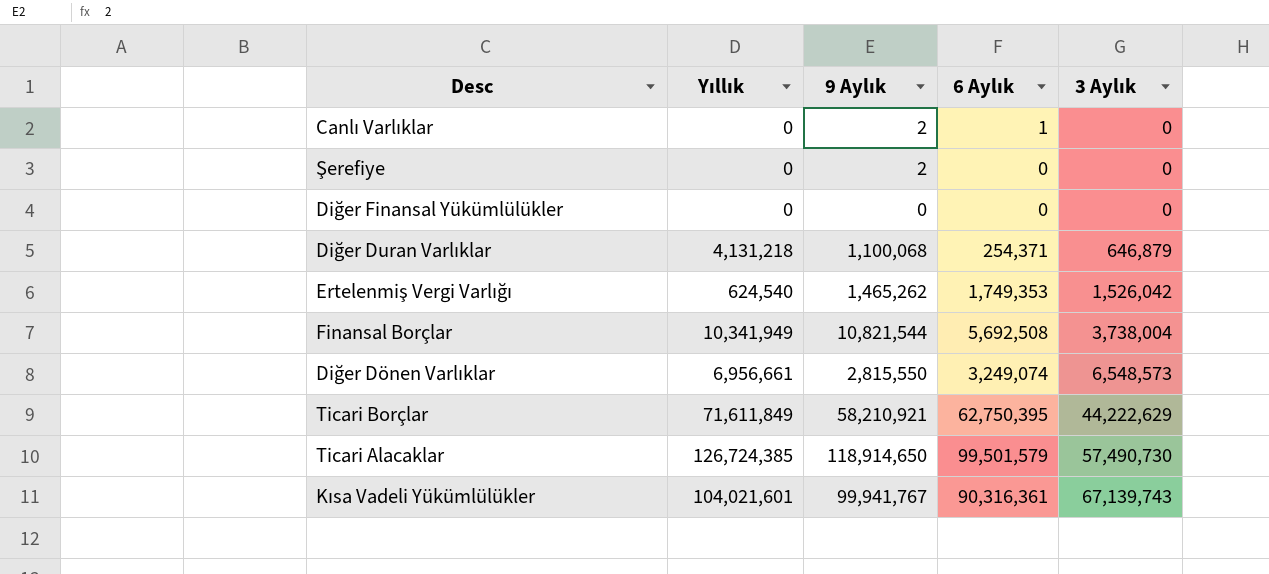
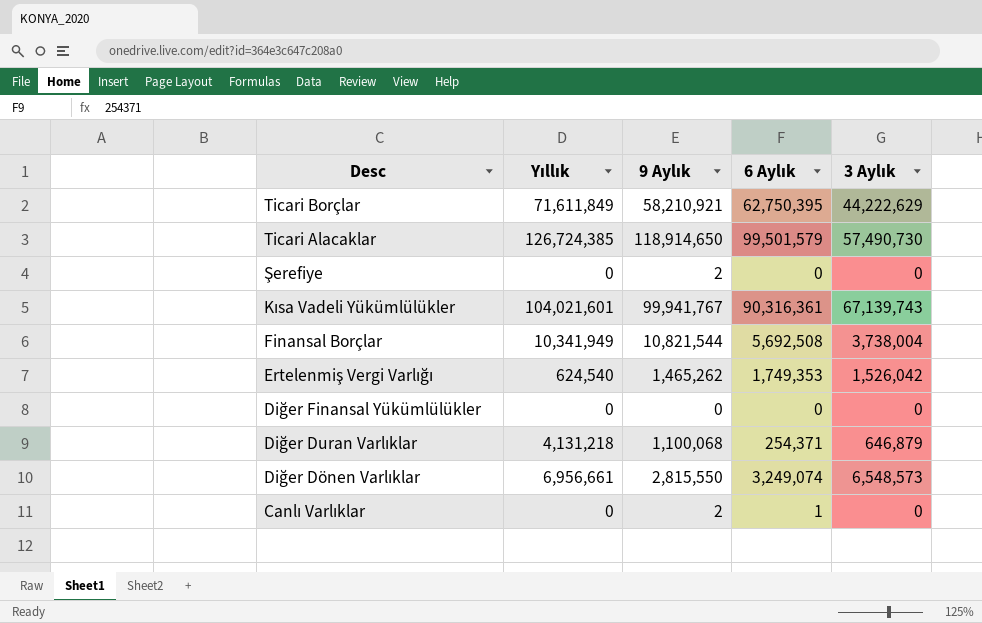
row order: 3 Aylık ascending -> Desc descending

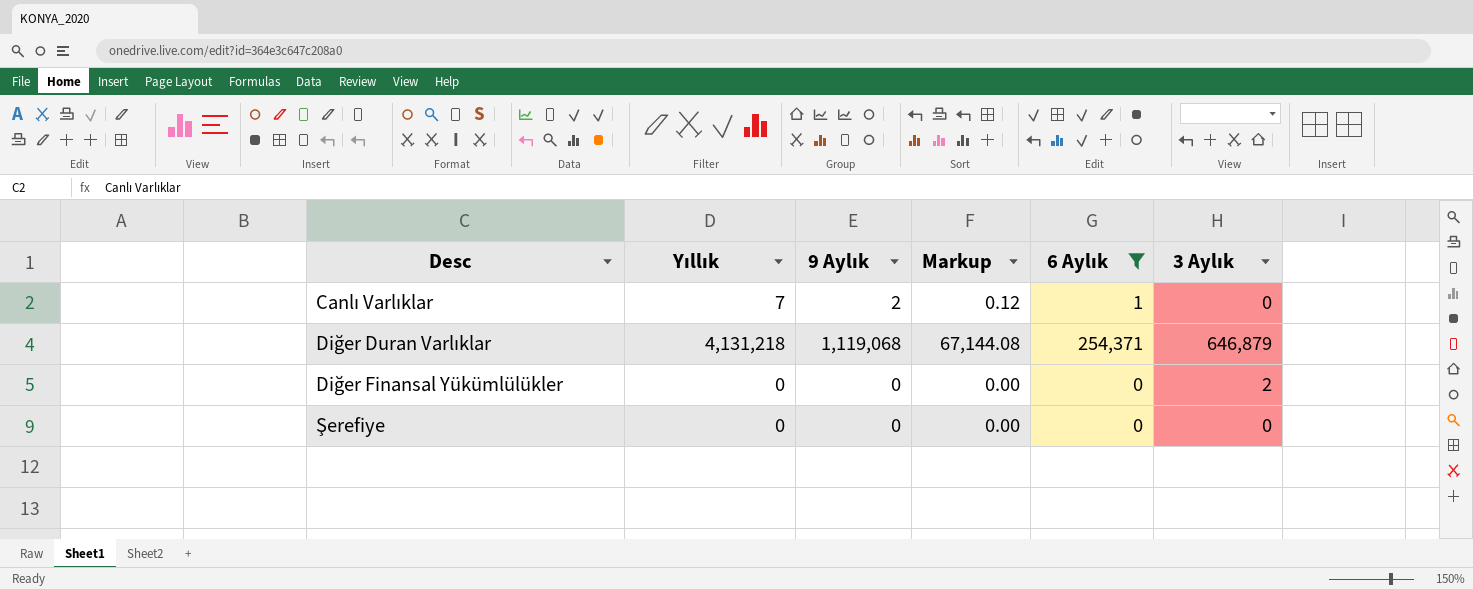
filter: none -> 6 Aylık <= 254,371
row order: Desc descending -> Desc ascending
column Markup | formula: none -> [9 Aylık] * 0.06
Canlı Varlıklar | Yıllık: 0 -> 7
Diğer Duran Varlıklar | 9 Aylık: 1,100,068 -> 1,119,068
Diğer Finansal Yükümlülükler | 3 Aylık: 0 -> 2
Şerefiye | 9 Aylık: 2 -> 0

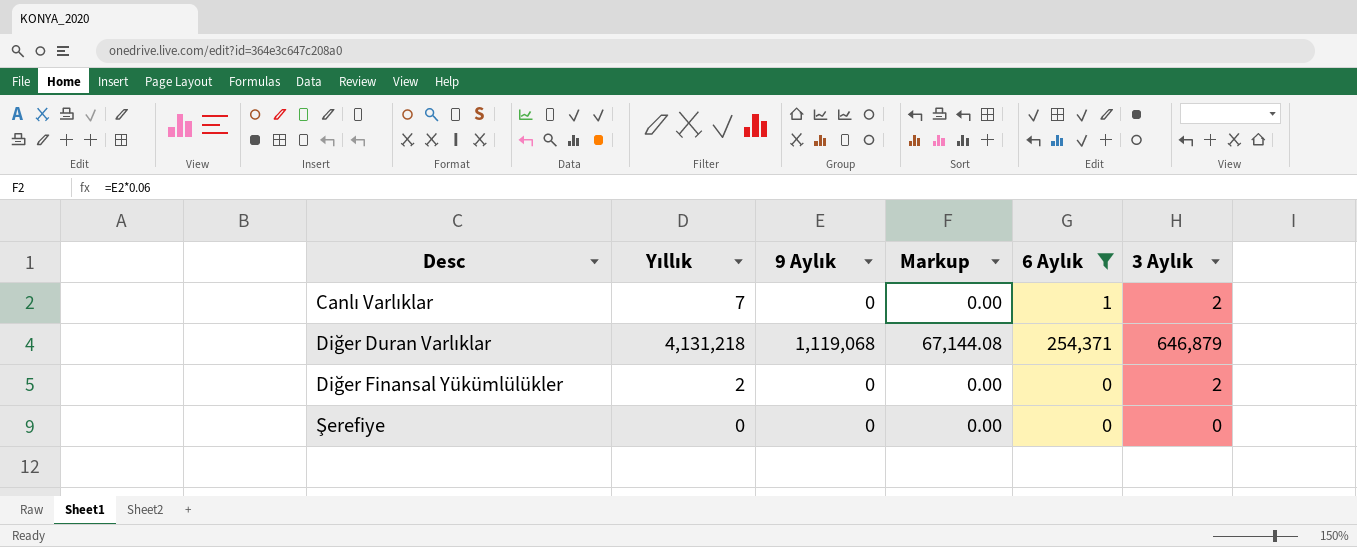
Canlı Varlıklar | 9 Aylık: 2 -> 0
Canlı Varlıklar | Markup: 0.12 -> 0.00
Canlı Varlıklar | 3 Aylık: 0 -> 2
Diğer Finansal Yükümlülükler | Yıllık: 0 -> 2

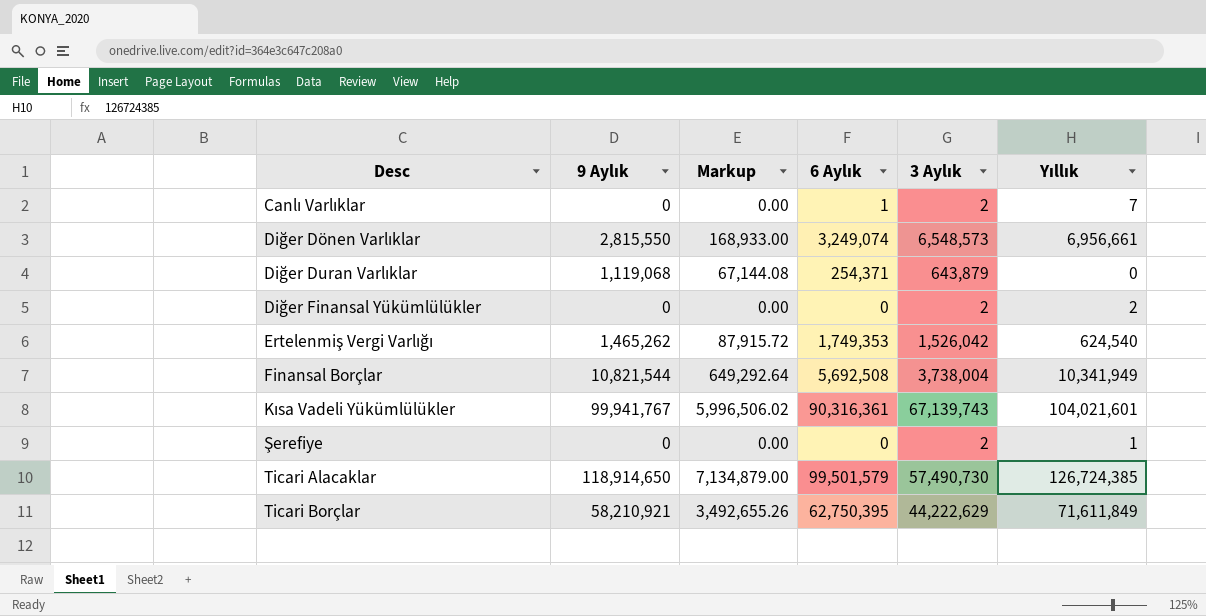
filter: 6 Aylık <= 254,371 -> none
column Yıllık | position: 2 -> 6
Diğer Duran Varlıklar | 3 Aylık: 646,879 -> 643,879
Diğer Duran Varlıklar | Yıllık: 4,131,218 -> 0
Şerefiye | 3 Aylık: 0 -> 2
Şerefiye | Yıllık: 0 -> 1

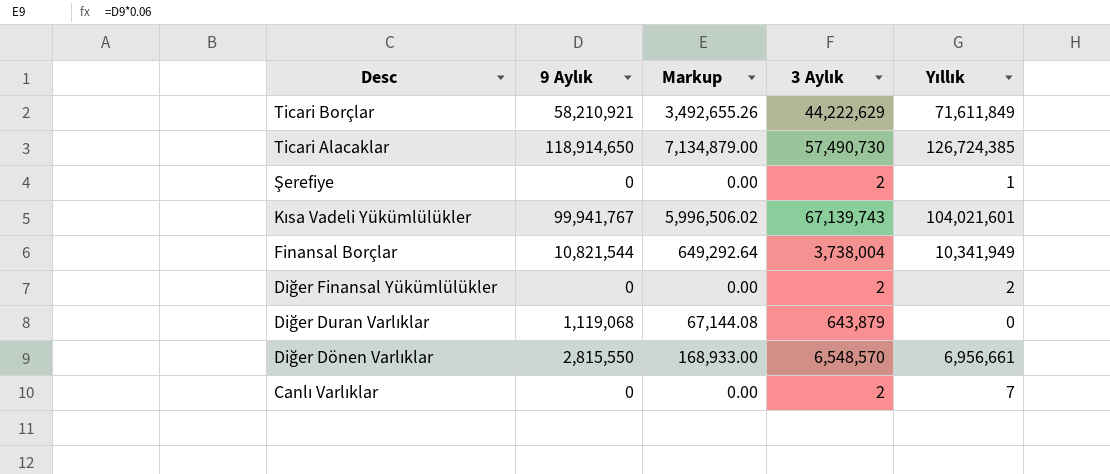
row order: Desc ascending -> Desc descending
column 6 Aylık | position: 4 -> none
row Ertelenmiş Vergi Varlığı: 1,465,262 | 87,915.72 | 1,749,353 | 1,526,042 | 624,540 -> none
Diğer Dönen Varlıklar | 3 Aylık: 6,548,573 -> 6,548,570

